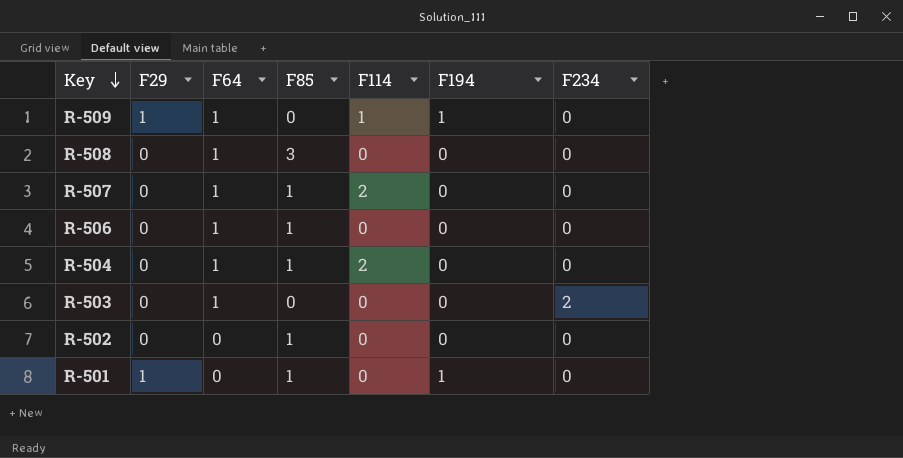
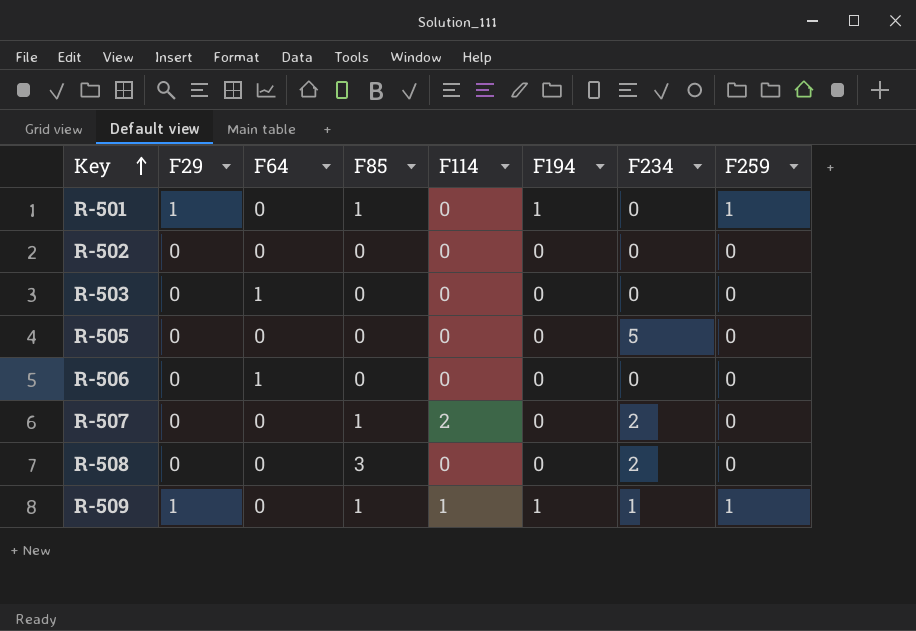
row order: Key descending -> Key ascending
column F259 | position: none -> 8
row R-504: 0 | 1 | 1 | 2 | 0 | 0 -> none
R-502 | F85: 1 -> 0
R-503 | F234: 2 -> 0
row R-505: none -> 0 | 0 | 0 | 0 | 0 | 5 | 0
R-506 | F85: 1 -> 0
R-507 | F64: 1 -> 0
R-507 | F234: 0 -> 2
R-508 | F64: 1 -> 0
R-508 | F234: 0 -> 2
R-509 | F64: 1 -> 0
R-509 | F85: 0 -> 1
R-509 | F234: 0 -> 1

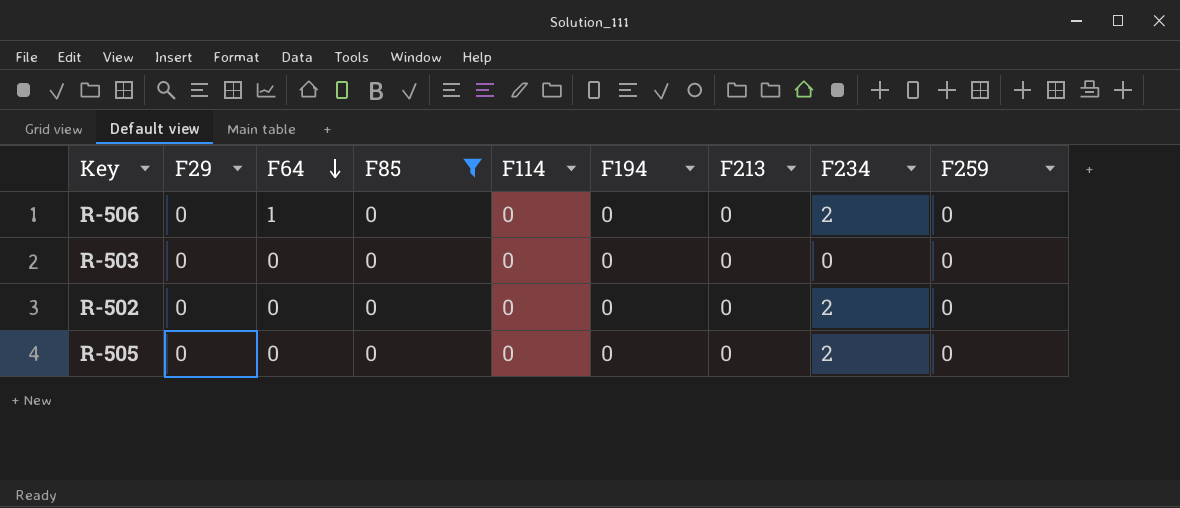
filter: none -> F85 = 0
row order: Key ascending -> F64 descending
column F213 | position: none -> 7
R-506 | F234: 0 -> 2
R-503 | F64: 1 -> 0
R-502 | F234: 0 -> 2
R-505 | F234: 5 -> 2

